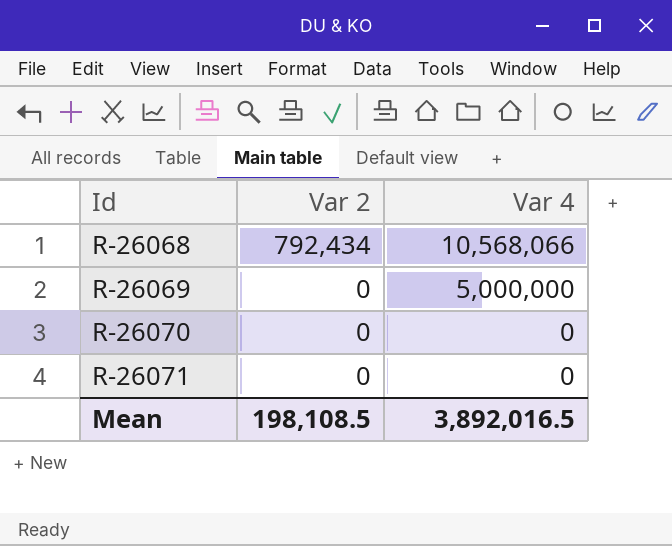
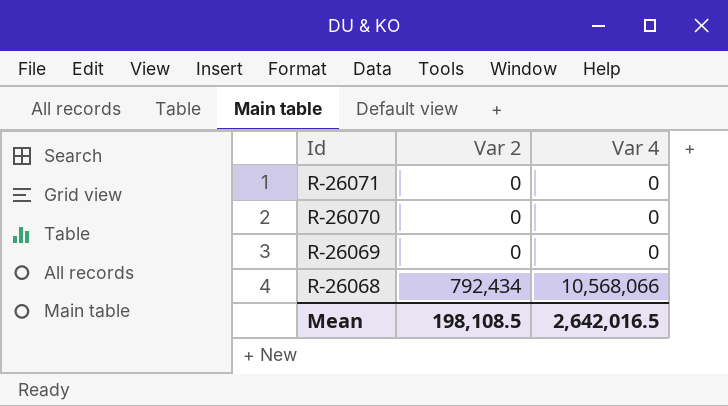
row order: Id ascending -> Id descending
R-26069 | Var 4: 5,000,000 -> 0
Mean | Var 4: 3,892,016.5 -> 2,642,016.5

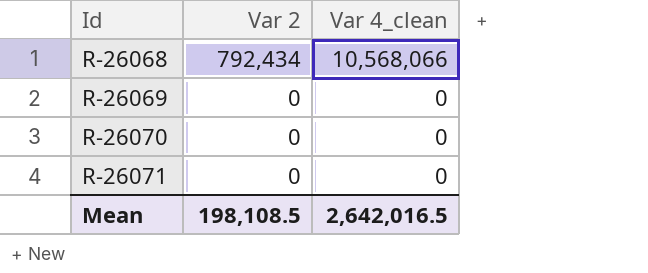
row order: Id descending -> Id ascending
column name: Var 4 -> Var 4_clean

